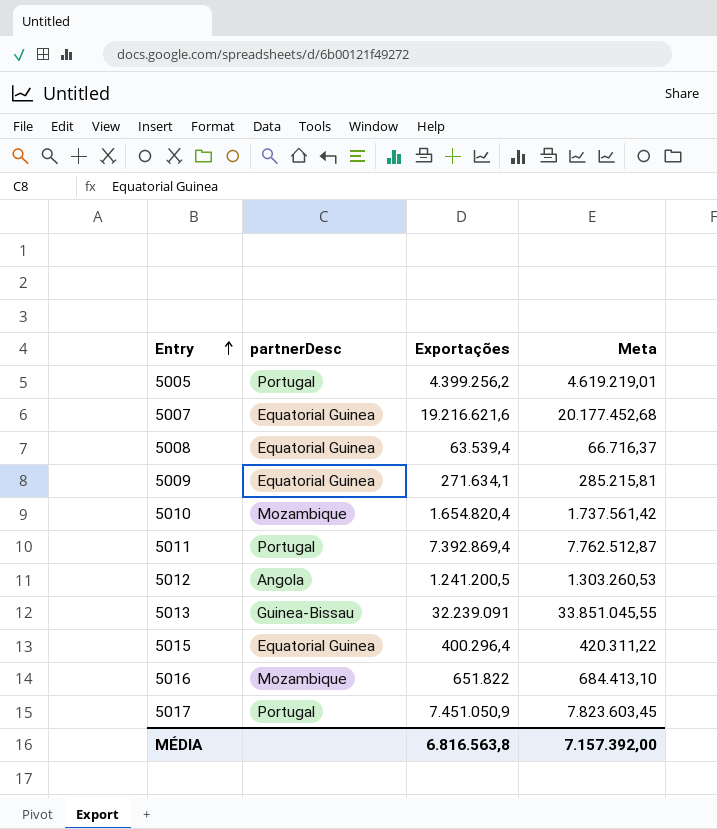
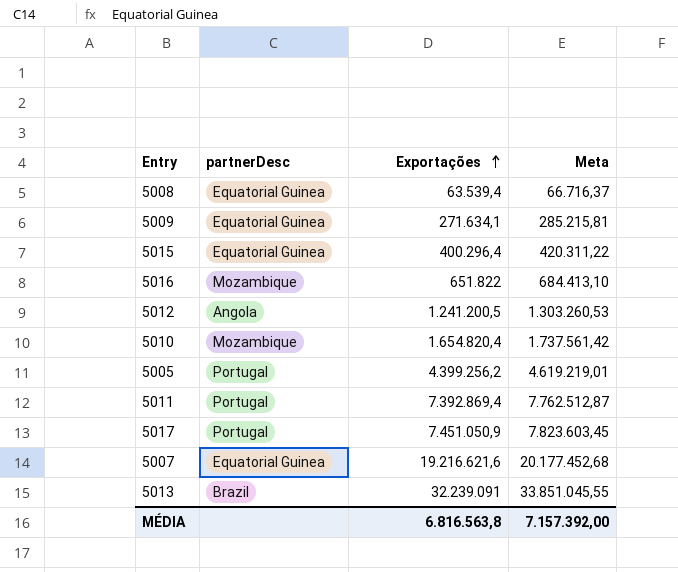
row order: Entry ascending -> Exportações ascending
5013 | partnerDesc: Guinea-Bissau -> Brazil

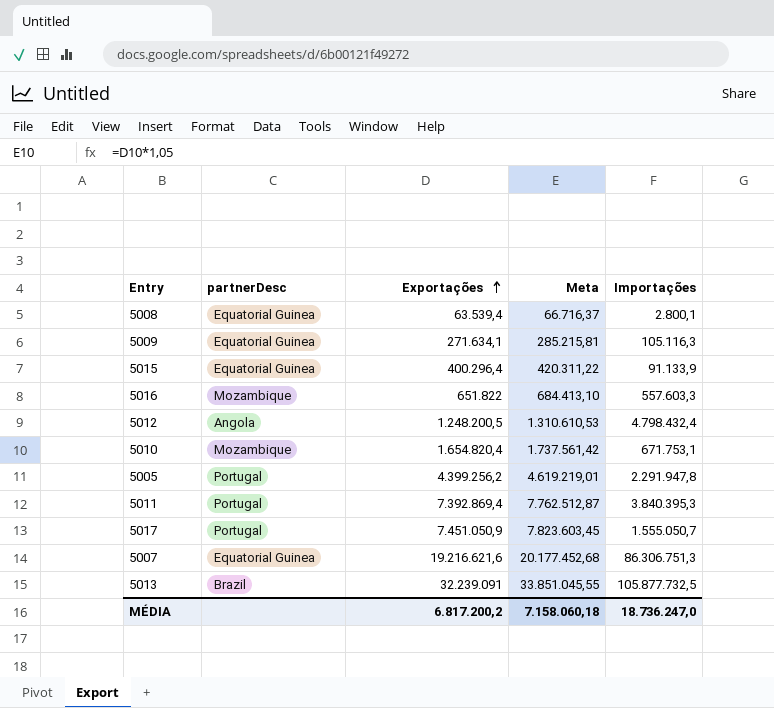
column Importações | position: none -> 5
5012 | Exportações: 1.241.200,5 -> 1.248.200,5
5012 | Meta: 1.303.260,53 -> 1.310.610,53
MÉDIA | Exportações: 6.816.563,8 -> 6.817.200,2
MÉDIA | Meta: 7.157.392,00 -> 7.158.060,18

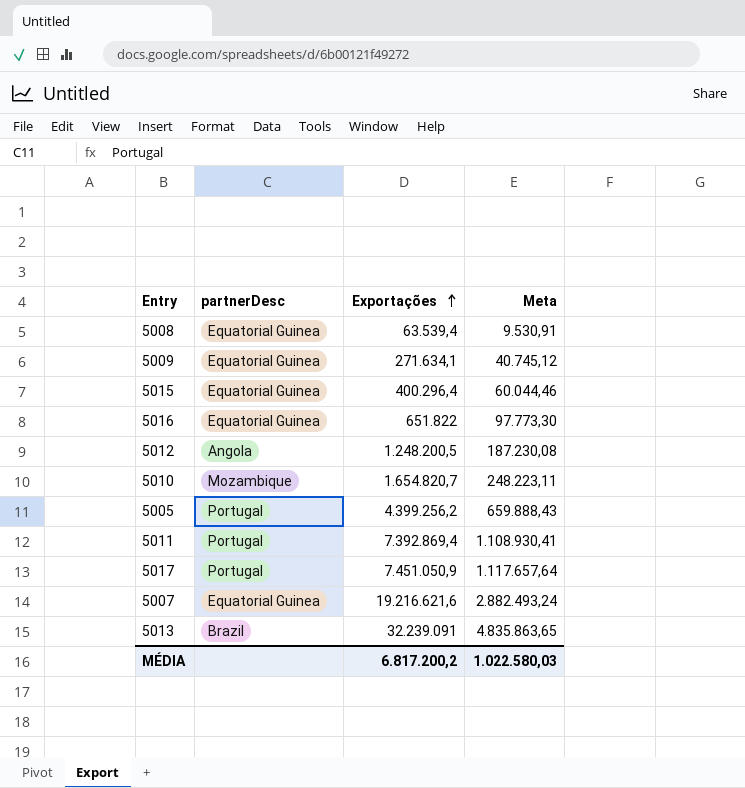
column Importações | position: 5 -> none
column Meta | formula: [Exportações] * 1,05 -> [Exportações] * 0,15
5016 | partnerDesc: Mozambique -> Equatorial Guinea
5010 | Exportações: 1.654.820,4 -> 1.654.820,7
MÉDIA | Meta: 7.158.060,18 -> 1.022.580,03

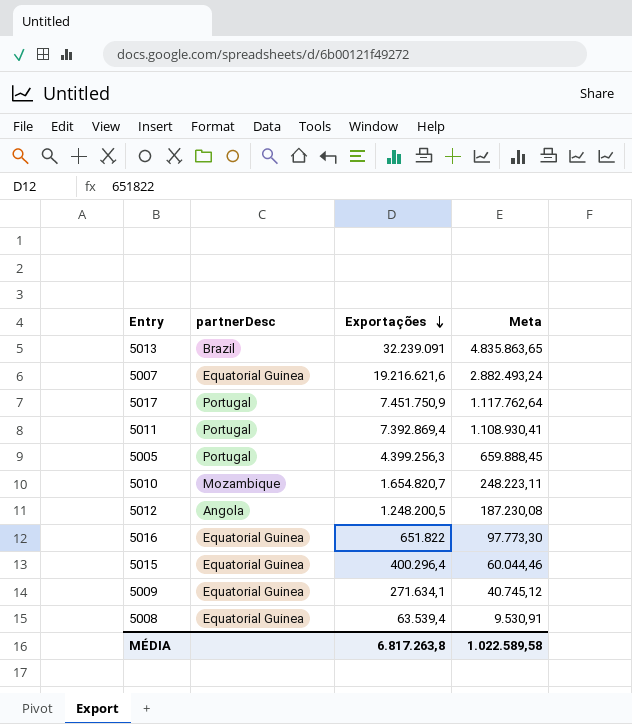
row order: Exportações ascending -> Exportações descending
5017 | Exportações: 7.451.050,9 -> 7.451.750,9
5017 | Meta: 1.117.657,64 -> 1.117.762,64
5005 | Exportações: 4.399.256,2 -> 4.399.256,3
5005 | Meta: 659.888,43 -> 659.888,45
MÉDIA | Exportações: 6.817.200,2 -> 6.817.263,8
MÉDIA | Meta: 1.022.580,03 -> 1.022.589,58

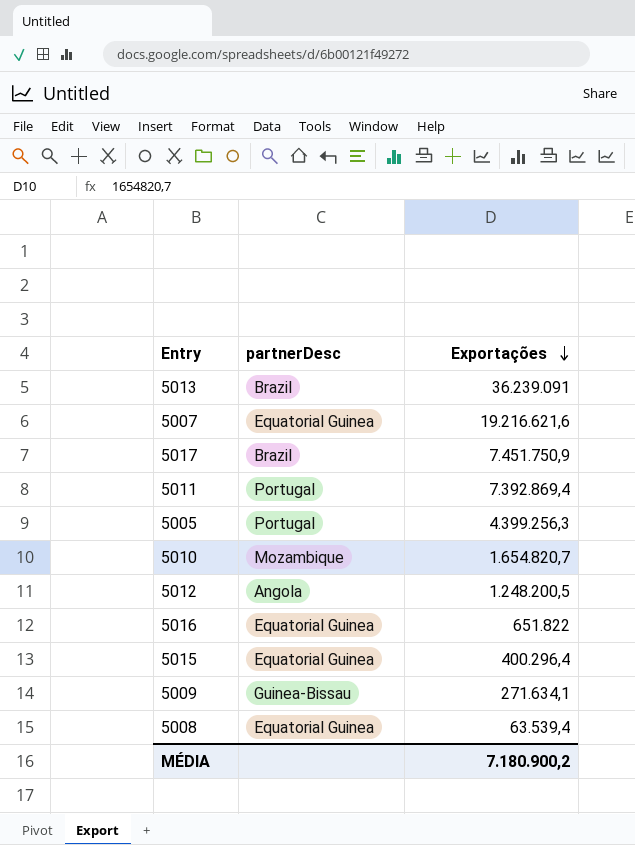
column Meta | formula: [Exportações] * 0,15 -> none
5013 | Exportações: 32.239.091 -> 36.239.091
5017 | partnerDesc: Portugal -> Brazil
5009 | partnerDesc: Equatorial Guinea -> Guinea-Bissau
MÉDIA | Exportações: 6.817.263,8 -> 7.180.900,2

